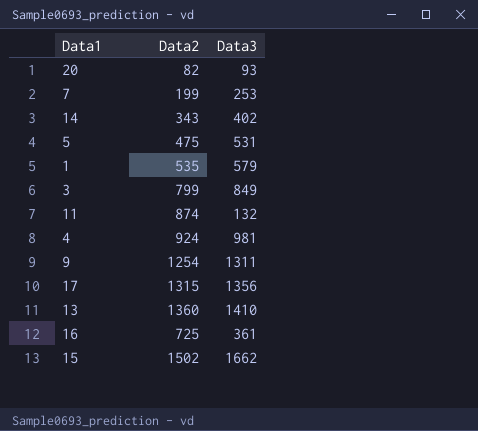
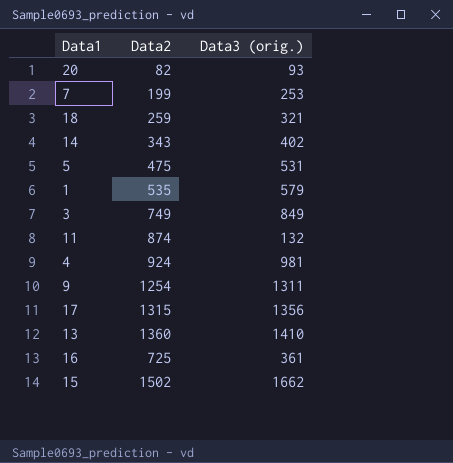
column name: Data3 -> Data3 (orig.)
row 18: none -> 259 | 321
3 | Data2: 799 -> 749

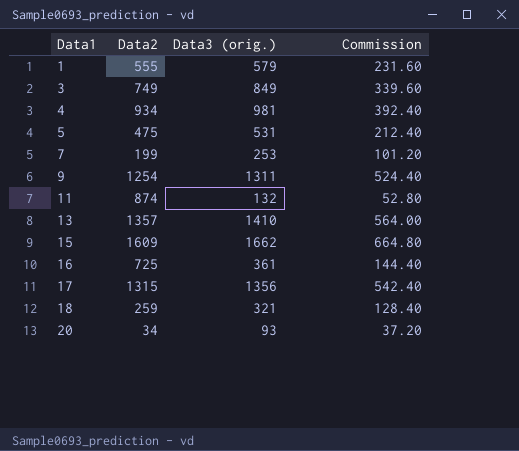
row order: none -> Data1 ascending
column Commission | formula: none -> [Data3 (orig.)] * 0.4
row 14: 343 | 402 -> none
1 | Data2: 535 -> 555
4 | Data2: 924 -> 934
13 | Data2: 1360 -> 1357
15 | Data2: 1502 -> 1609
20 | Data2: 82 -> 34

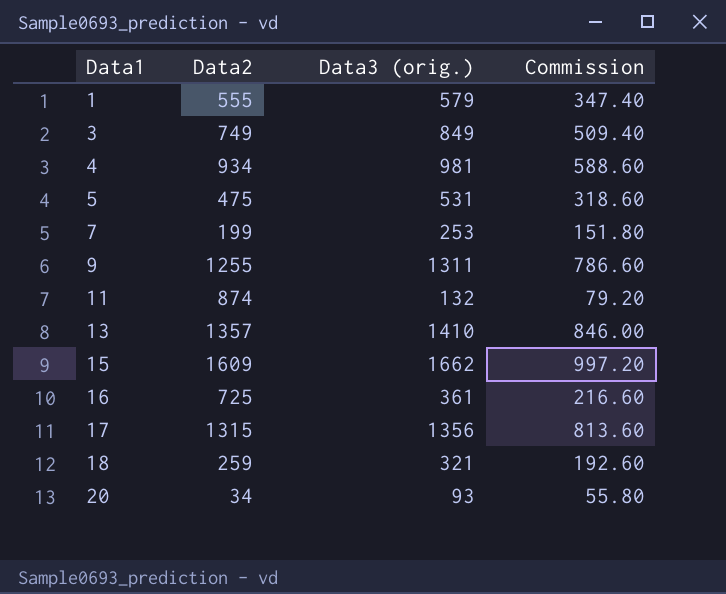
column Commission | formula: [Data3 (orig.)] * 0.4 -> [Data3 (orig.)] * 0.6
9 | Data2: 1254 -> 1255

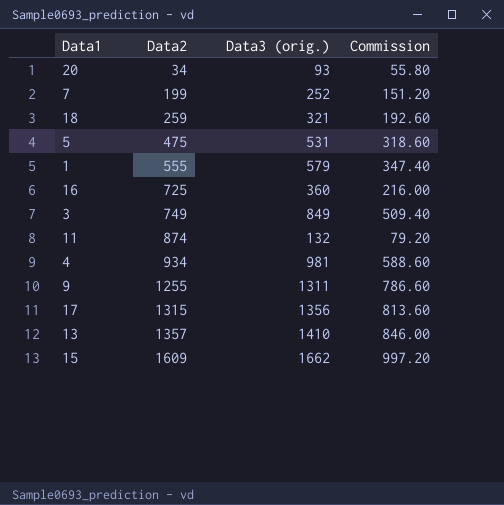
row order: Data1 ascending -> Data2 ascending
7 | Data3 (orig.): 253 -> 252
7 | Commission: 151.80 -> 151.20
16 | Data3 (orig.): 361 -> 360
16 | Commission: 216.60 -> 216.00

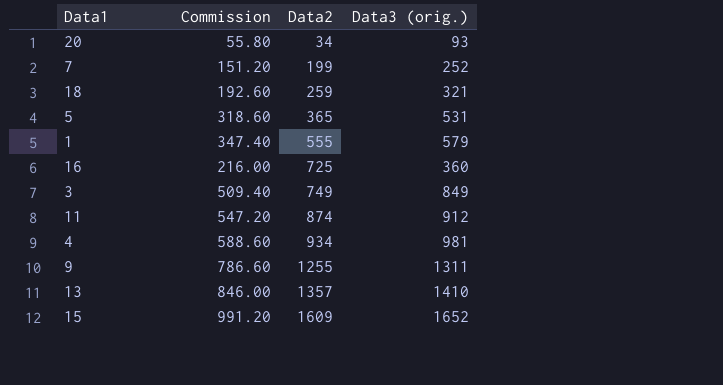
column Commission | position: 4 -> 2
row 17: 1315 | 1356 | 813.60 -> none
5 | Data2: 475 -> 365
11 | Commission: 79.20 -> 547.20
11 | Data3 (orig.): 132 -> 912
15 | Commission: 997.20 -> 991.20
15 | Data3 (orig.): 1662 -> 1652

